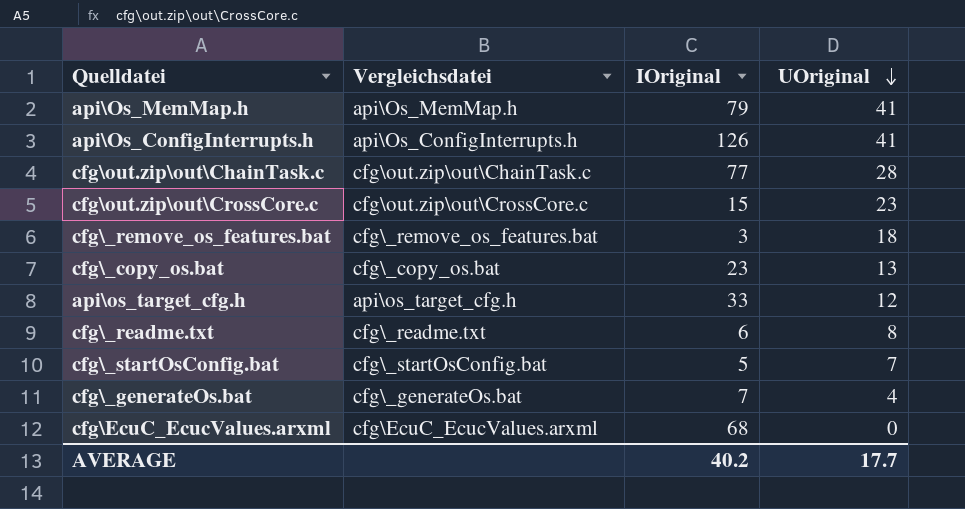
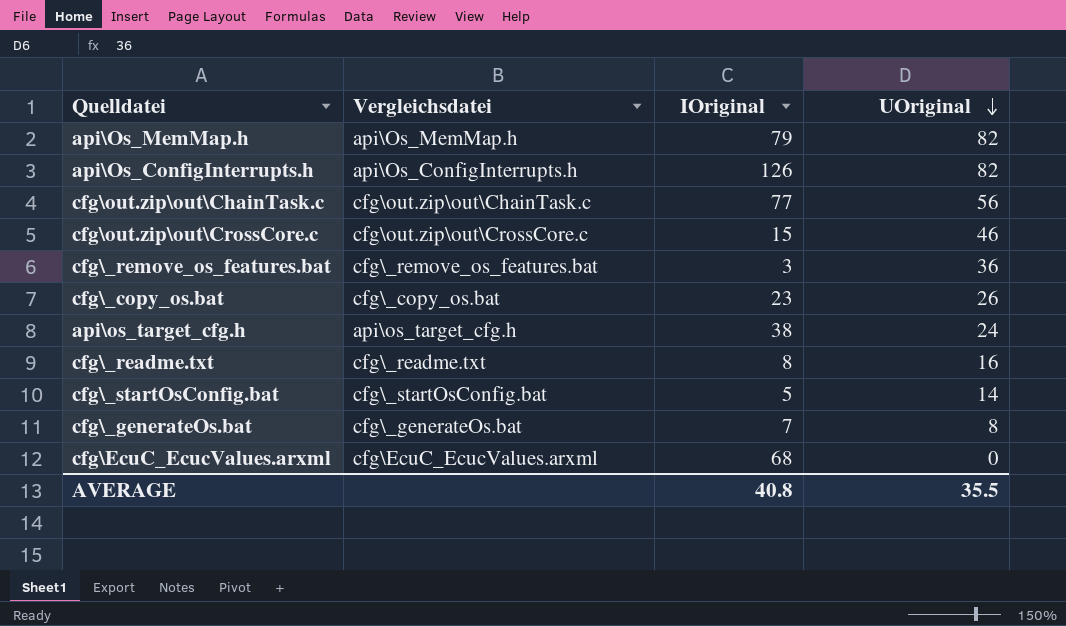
api\Os_MemMap.h | UOriginal: 41 -> 82
api\Os_ConfigInterrupts.h | UOriginal: 41 -> 82
cfg\out.zip\out\ChainTask.c | UOriginal: 28 -> 56
cfg\out.zip\out\CrossCore.c | UOriginal: 23 -> 46
cfg\_remove_os_features.bat | UOriginal: 18 -> 36
cfg\_copy_os.bat | UOriginal: 13 -> 26
api\os_target_cfg.h | IOriginal: 33 -> 38
api\os_target_cfg.h | UOriginal: 12 -> 24
cfg\_readme.txt | IOriginal: 6 -> 8
cfg\_readme.txt | UOriginal: 8 -> 16
cfg\_startOsConfig.bat | UOriginal: 7 -> 14
cfg\_generateOs.bat | UOriginal: 4 -> 8
AVERAGE | IOriginal: 40.2 -> 40.8
AVERAGE | UOriginal: 17.7 -> 35.5

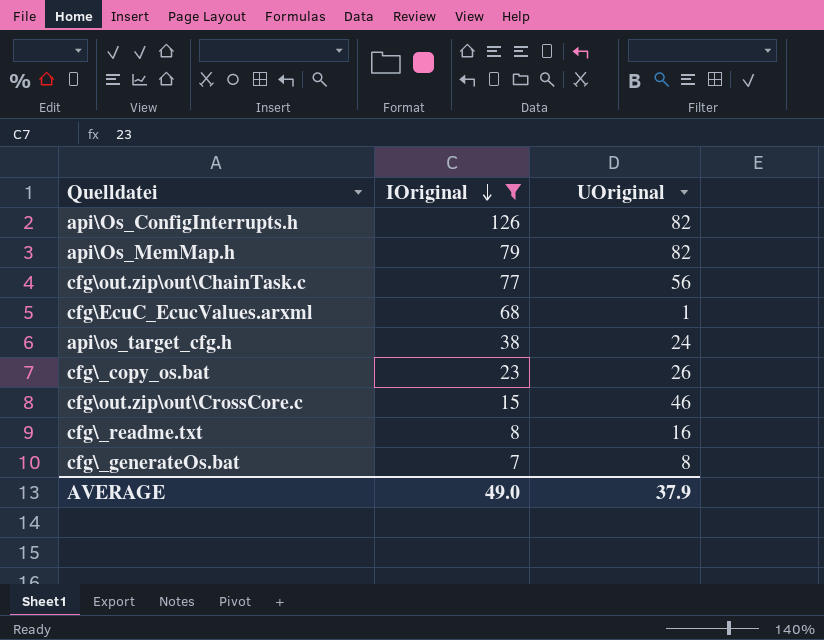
filter: none -> IOriginal >= 7
row order: UOriginal descending -> IOriginal descending
column Vergleichsdatei | position: 2 -> none
cfg\EcuC_EcucValues.arxml | UOriginal: 0 -> 1
AVERAGE | IOriginal: 40.8 -> 49.0
AVERAGE | UOriginal: 35.5 -> 37.9

